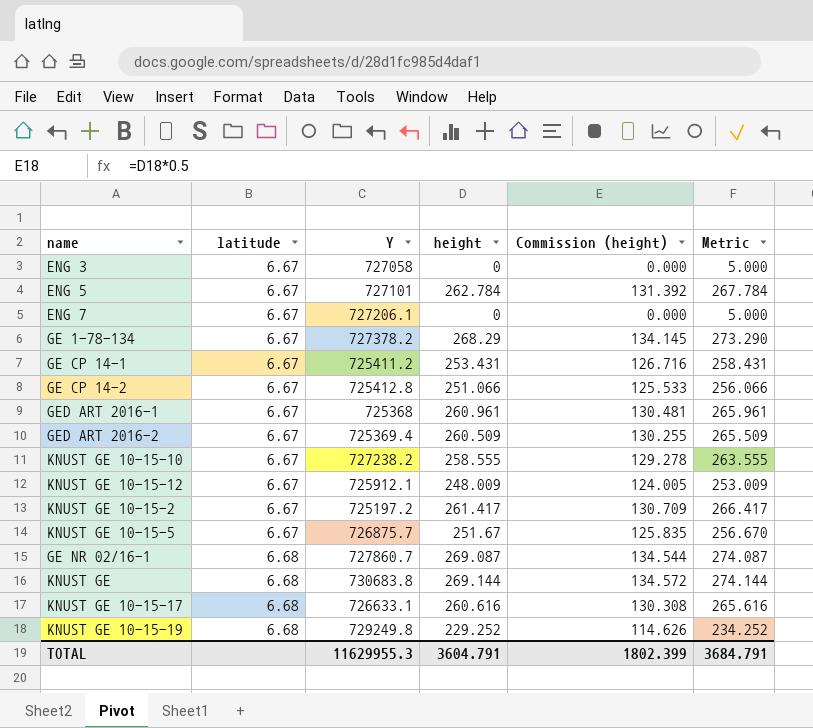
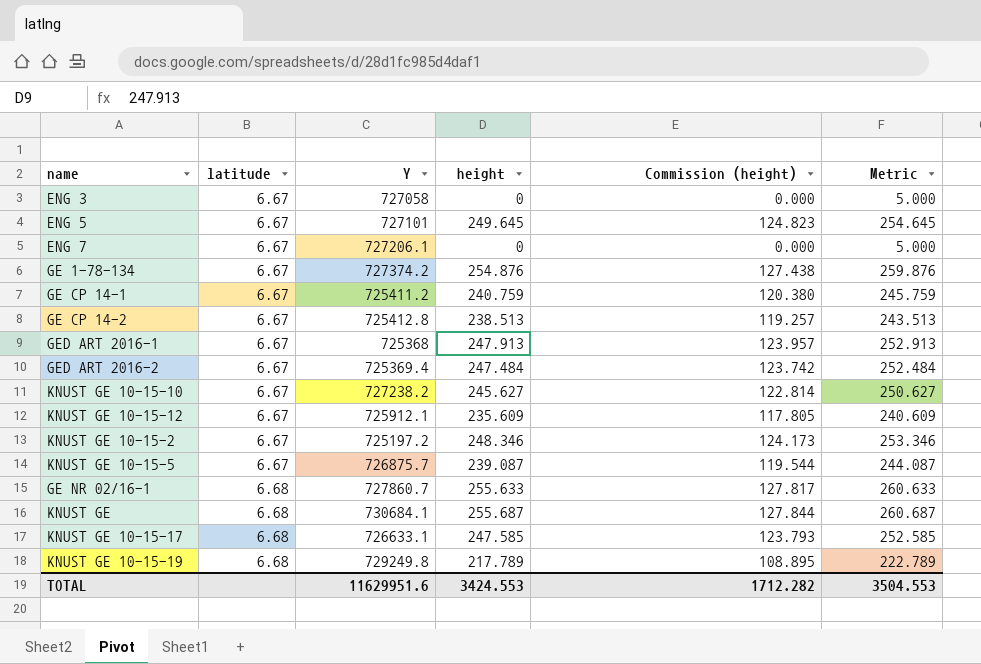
ENG 5 | height: 262.784 -> 249.645
ENG 5 | Commission (height): 131.392 -> 124.823
ENG 5 | Metric: 267.784 -> 254.645
GE 1-78-134 | Y: 727378.2 -> 727374.2
GE 1-78-134 | height: 268.29 -> 254.876
GE 1-78-134 | Commission (height): 134.145 -> 127.438
GE 1-78-134 | Metric: 273.290 -> 259.876
GE CP 14-1 | height: 253.431 -> 240.759
GE CP 14-1 | Commission (height): 126.716 -> 120.380
GE CP 14-1 | Metric: 258.431 -> 245.759
GE CP 14-2 | height: 251.066 -> 238.513
GE CP 14-2 | Commission (height): 125.533 -> 119.257
GE CP 14-2 | Metric: 256.066 -> 243.513
GED ART 2016-1 | height: 260.961 -> 247.913
GED ART 2016-1 | Commission (height): 130.481 -> 123.957
GED ART 2016-1 | Metric: 265.961 -> 252.913
GED ART 2016-2 | height: 260.509 -> 247.484
GED ART 2016-2 | Commission (height): 130.255 -> 123.742
GED ART 2016-2 | Metric: 265.509 -> 252.484
KNUST GE 10-15-10 | height: 258.555 -> 245.627
KNUST GE 10-15-10 | Commission (height): 129.278 -> 122.814
KNUST GE 10-15-10 | Metric: 263.555 -> 250.627
KNUST GE 10-15-12 | height: 248.009 -> 235.609
KNUST GE 10-15-12 | Commission (height): 124.005 -> 117.805
KNUST GE 10-15-12 | Metric: 253.009 -> 240.609
KNUST GE 10-15-2 | height: 261.417 -> 248.346
KNUST GE 10-15-2 | Commission (height): 130.709 -> 124.173
KNUST GE 10-15-2 | Metric: 266.417 -> 253.346
KNUST GE 10-15-5 | height: 251.67 -> 239.087
KNUST GE 10-15-5 | Commission (height): 125.835 -> 119.544
KNUST GE 10-15-5 | Metric: 256.670 -> 244.087
GE NR 02/16-1 | height: 269.087 -> 255.633
GE NR 02/16-1 | Commission (height): 134.544 -> 127.817
GE NR 02/16-1 | Metric: 274.087 -> 260.633
KNUST GE | Y: 730683.8 -> 730684.1
KNUST GE | height: 269.144 -> 255.687
KNUST GE | Commission (height): 134.572 -> 127.844
KNUST GE | Metric: 274.144 -> 260.687
KNUST GE 10-15-17 | height: 260.616 -> 247.585
KNUST GE 10-15-17 | Commission (height): 130.308 -> 123.793
KNUST GE 10-15-17 | Metric: 265.616 -> 252.585
KNUST GE 10-15-19 | height: 229.252 -> 217.789
KNUST GE 10-15-19 | Commission (height): 114.626 -> 108.895
KNUST GE 10-15-19 | Metric: 234.252 -> 222.789
TOTAL | Y: 11629955.3 -> 11629951.6
TOTAL | height: 3604.791 -> 3424.553
TOTAL | Commission (height): 1802.399 -> 1712.282
TOTAL | Metric: 3684.791 -> 3504.553

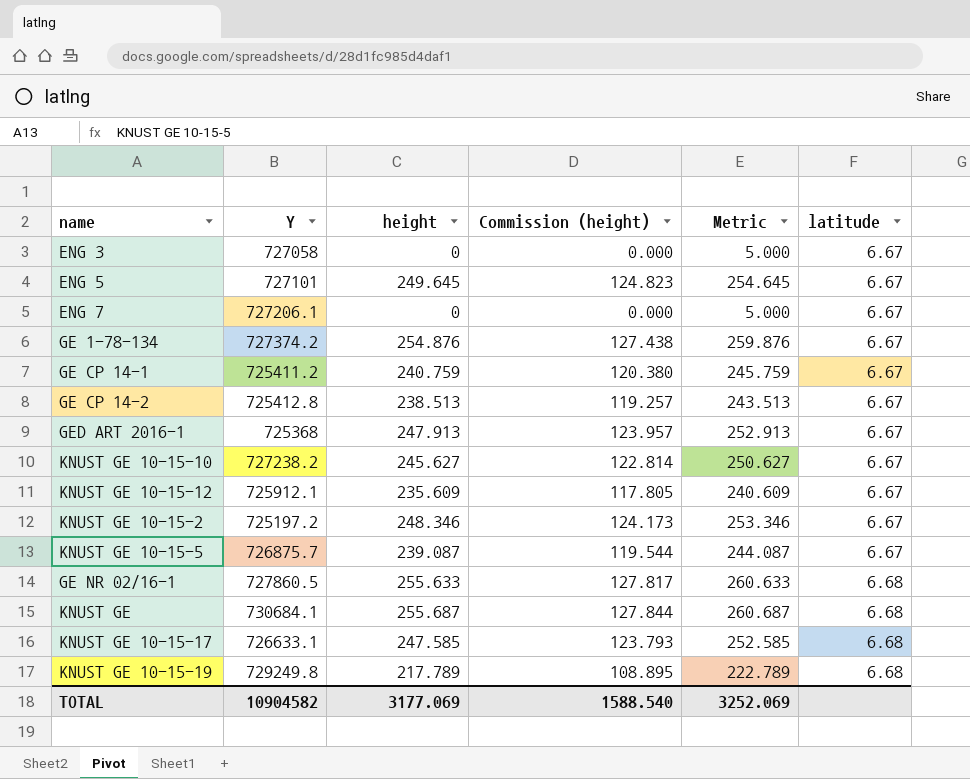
column latitude | position: 2 -> 6
row GED ART 2016-2: 6.67 | 725369.4 | 247.484 | 123.742 | 252.484 -> none
GE NR 02/16-1 | Y: 727860.7 -> 727860.5
TOTAL | Y: 11629951.6 -> 10904582
TOTAL | height: 3424.553 -> 3177.069
TOTAL | Commission (height): 1712.282 -> 1588.540
TOTAL | Metric: 3504.553 -> 3252.069

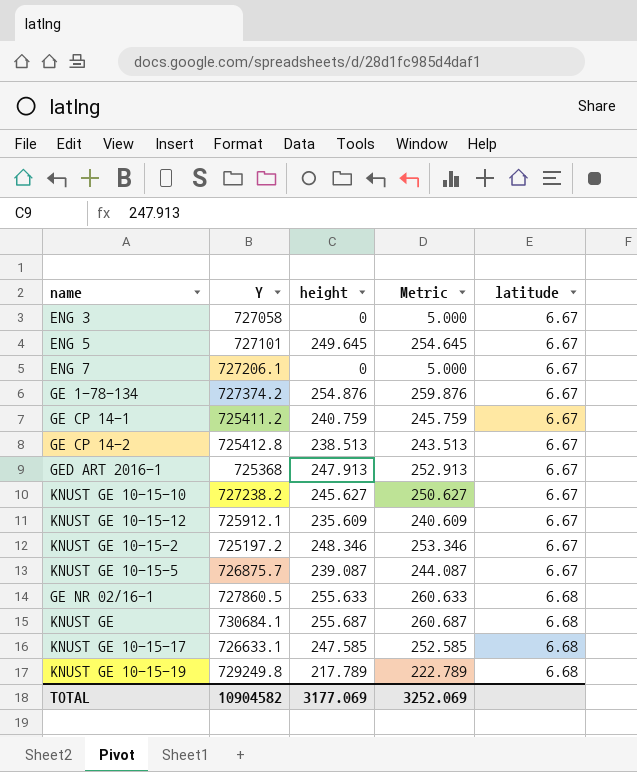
column Commission (height) | formula: [height] * 0.5 -> none

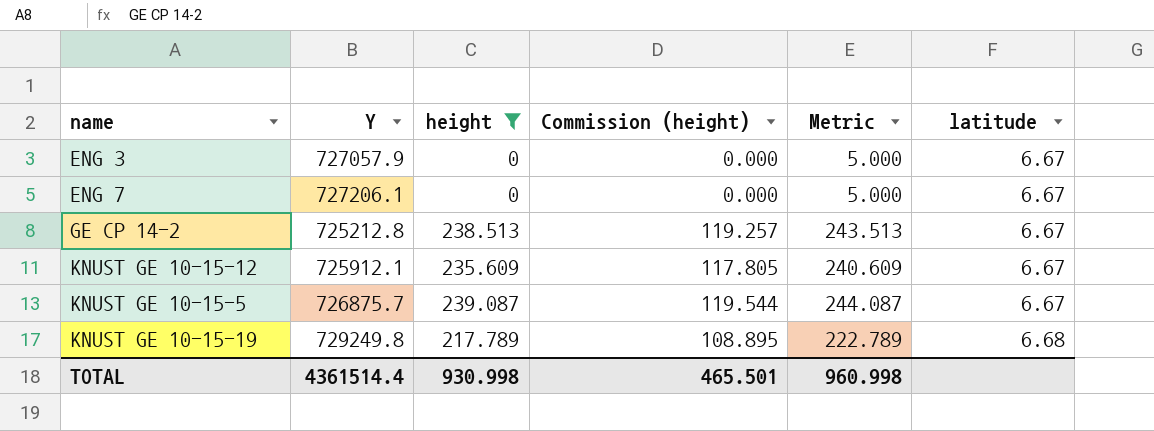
filter: none -> height <= 239.087
column Commission (height) | formula: none -> [height] * 0.5
ENG 3 | Y: 727058 -> 727057.9
GE CP 14-2 | Y: 725412.8 -> 725212.8
TOTAL | Y: 10904582 -> 4361514.4
TOTAL | height: 3177.069 -> 930.998
TOTAL | Metric: 3252.069 -> 960.998

